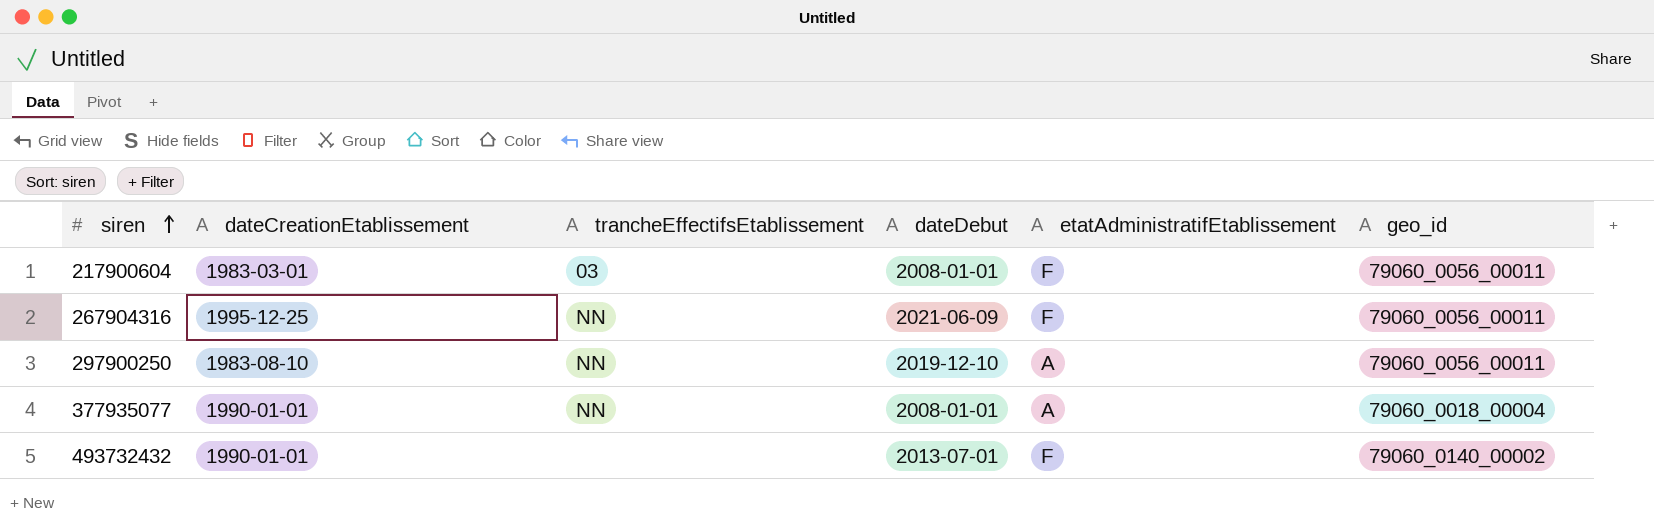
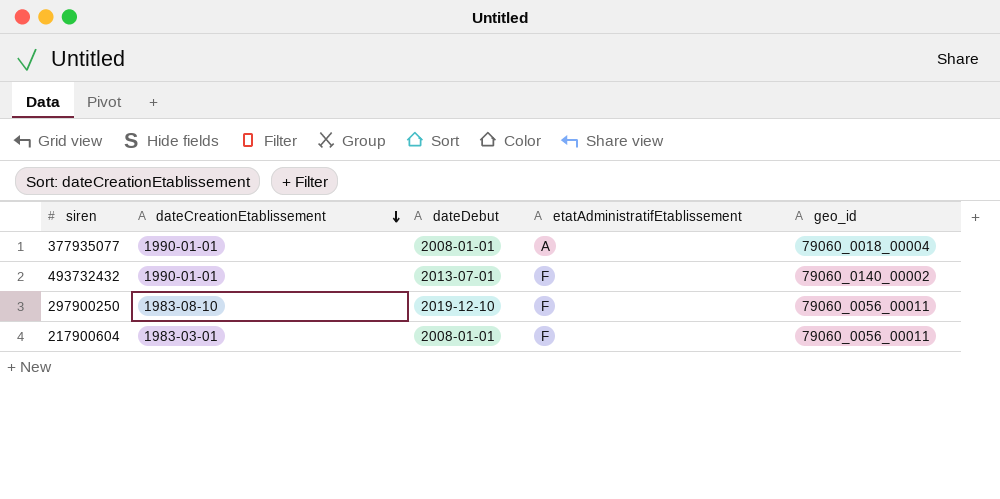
row order: siren ascending -> dateCreationEtablissement descending
column trancheEffectifsEtablissement | position: 3 -> none
row 267904316: 1995-12-25 | NN | 2021-06-09 | F | 79060_0056_00011 -> none
297900250 | etatAdministratifEtablissement: A -> F

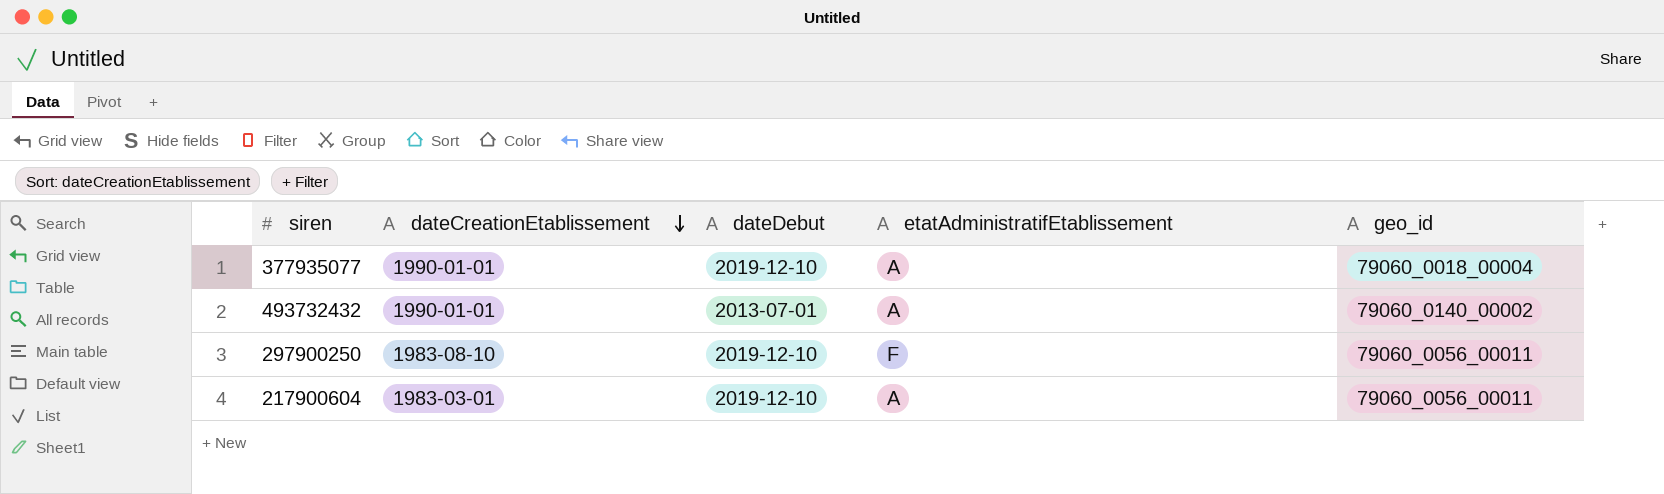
377935077 | dateDebut: 2008-01-01 -> 2019-12-10
493732432 | etatAdministratifEtablissement: F -> A
217900604 | dateDebut: 2008-01-01 -> 2019-12-10
217900604 | etatAdministratifEtablissement: F -> A

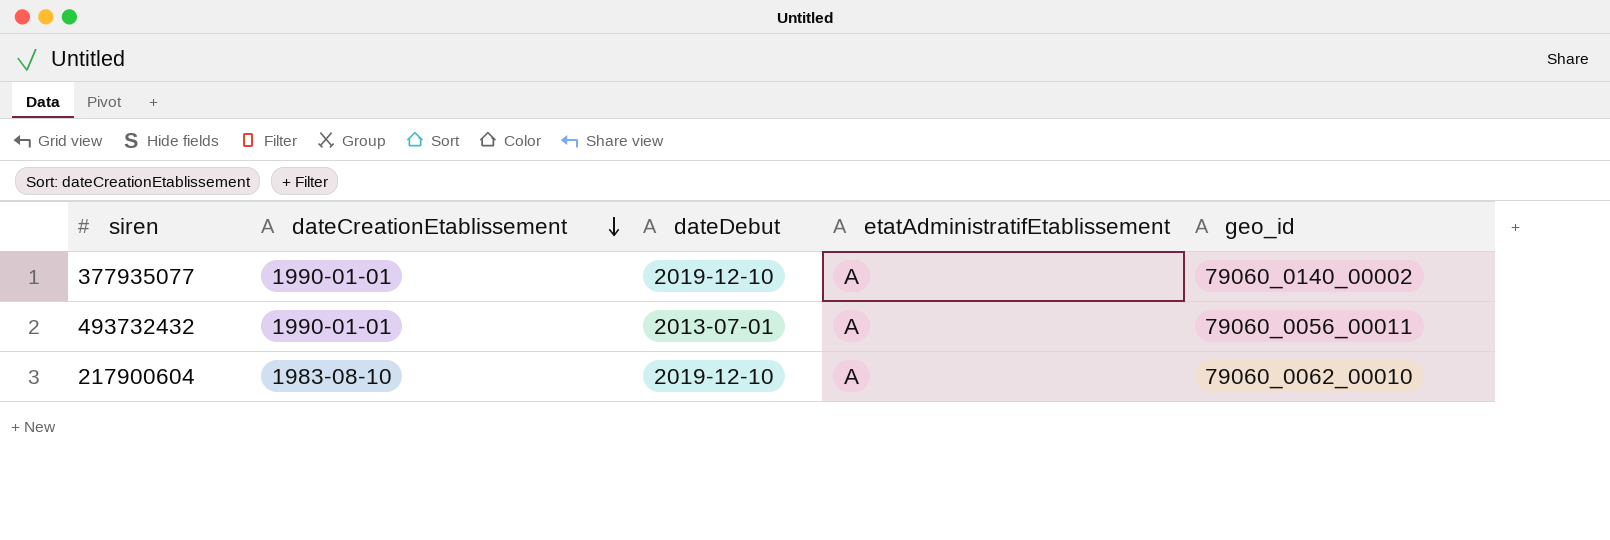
row 297900250: 1983-08-10 | 2019-12-10 | F | 79060_0056_00011 -> none
377935077 | geo_id: 79060_0018_00004 -> 79060_0140_00002
493732432 | geo_id: 79060_0140_00002 -> 79060_0056_00011
217900604 | dateCreationEtablissement: 1983-03-01 -> 1983-08-10
217900604 | geo_id: 79060_0056_00011 -> 79060_0062_00010

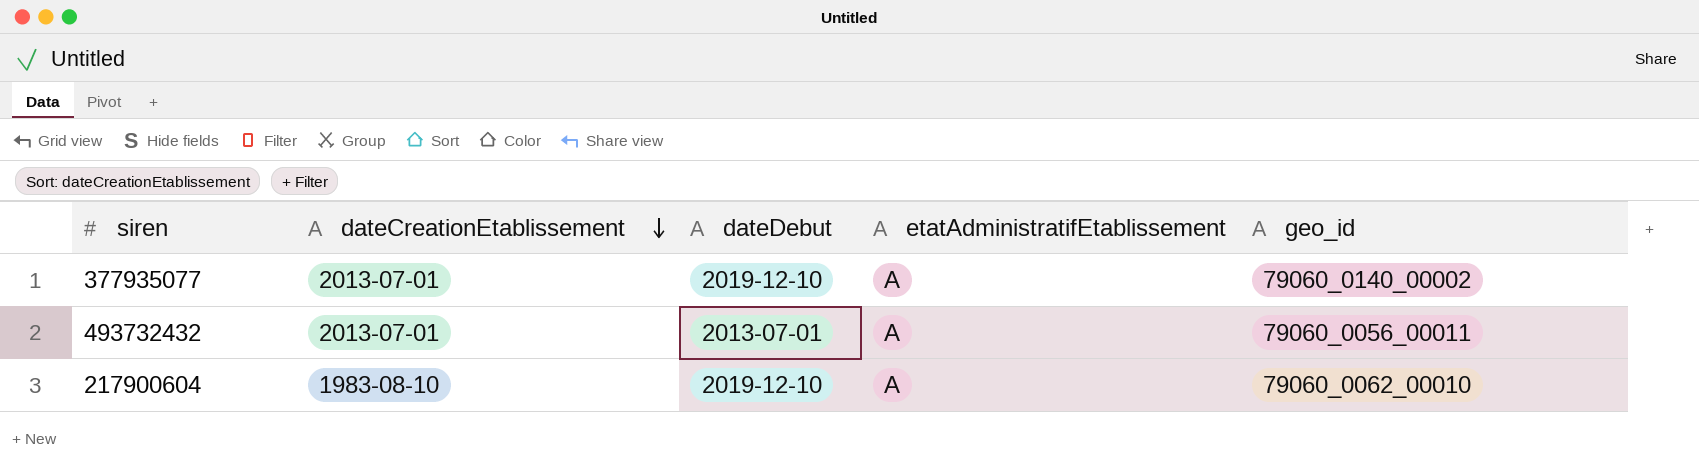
377935077 | dateCreationEtablissement: 1990-01-01 -> 2013-07-01
493732432 | dateCreationEtablissement: 1990-01-01 -> 2013-07-01

